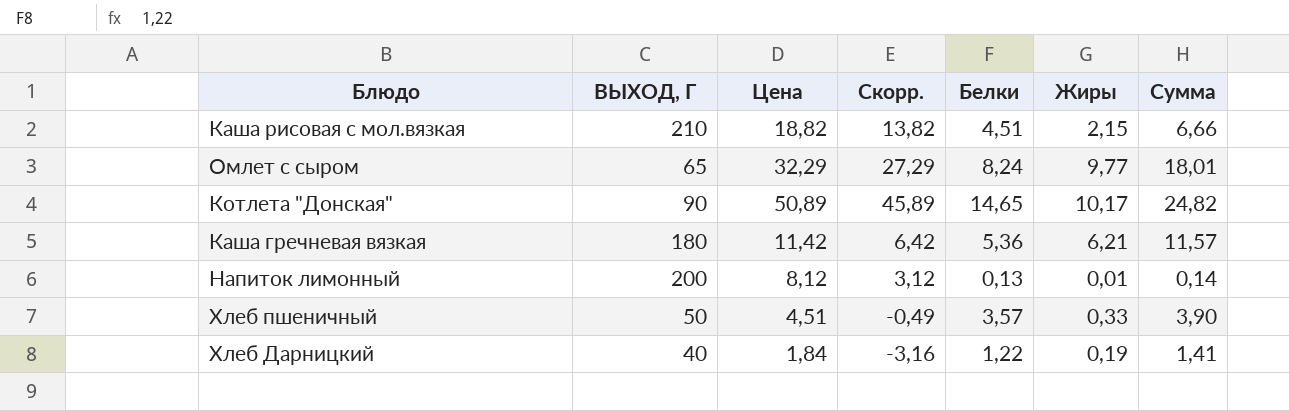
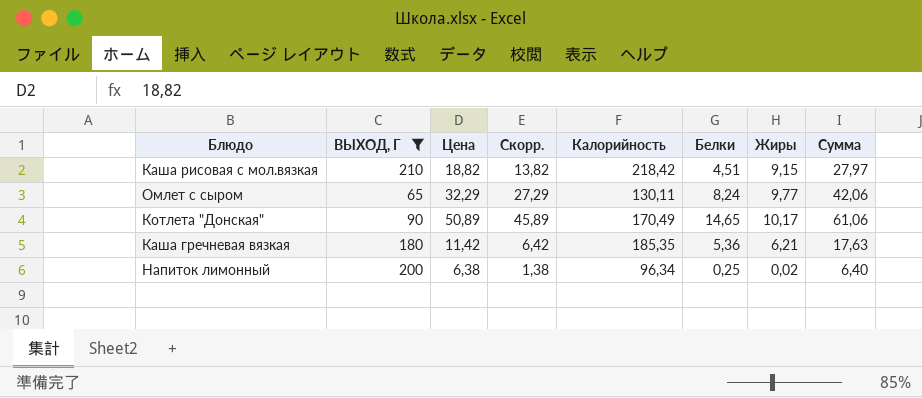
filter: none -> ВЫХОД, Г >= 65
column Калорийность | position: none -> 5
column Сумма | formula: [Белки] + [Жиры] -> [Цена] + [Жиры]
Каша рисовая с мол.вязкая | Жиры: 2,15 -> 9,15
Напиток лимонный | Цена: 8,12 -> 6,38
Напиток лимонный | Скорр.: 3,12 -> 1,38
Напиток лимонный | Белки: 0,13 -> 0,25
Напиток лимонный | Жиры: 0,01 -> 0,02

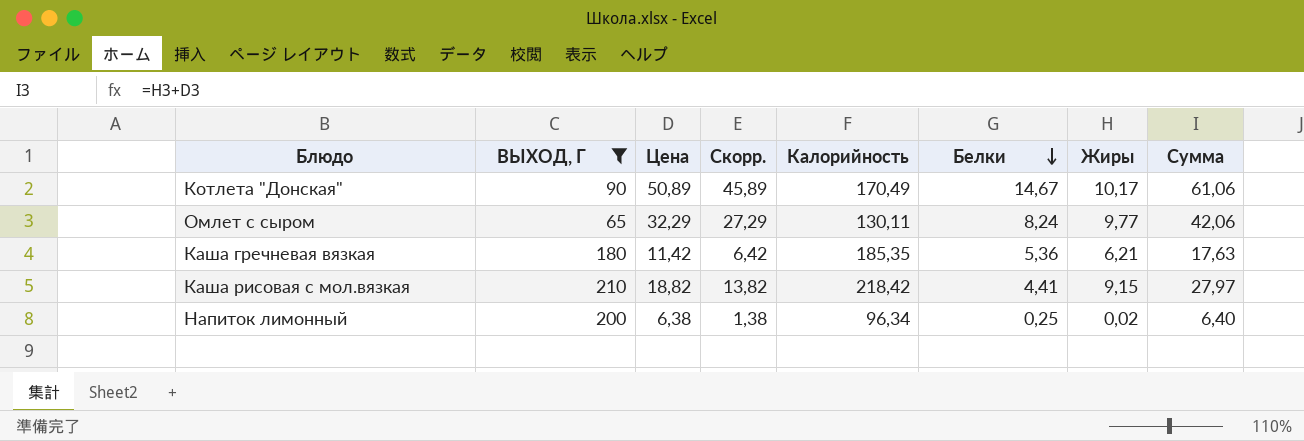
row order: none -> Белки descending
Котлета "Донская" | Белки: 14,65 -> 14,67
Каша рисовая с мол.вязкая | Белки: 4,51 -> 4,41

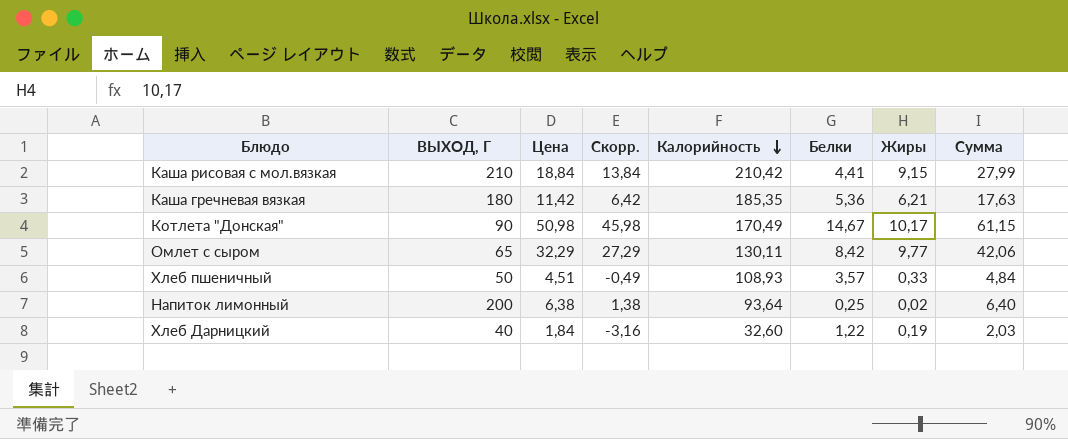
filter: ВЫХОД, Г >= 65 -> none
row order: Белки descending -> Калорийность descending
Каша рисовая с мол.вязкая | Цена: 18,82 -> 18,84
Каша рисовая с мол.вязкая | Скорр.: 13,82 -> 13,84
Каша рисовая с мол.вязкая | Калорийность: 218,42 -> 210,42
Каша рисовая с мол.вязкая | Сумма: 27,97 -> 27,99
Котлета "Донская" | Цена: 50,89 -> 50,98
Котлета "Донская" | Скорр.: 45,89 -> 45,98
Котлета "Донская" | Сумма: 61,06 -> 61,15
Омлет с сыром | Белки: 8,24 -> 8,42
Напиток лимонный | Калорийность: 96,34 -> 93,64

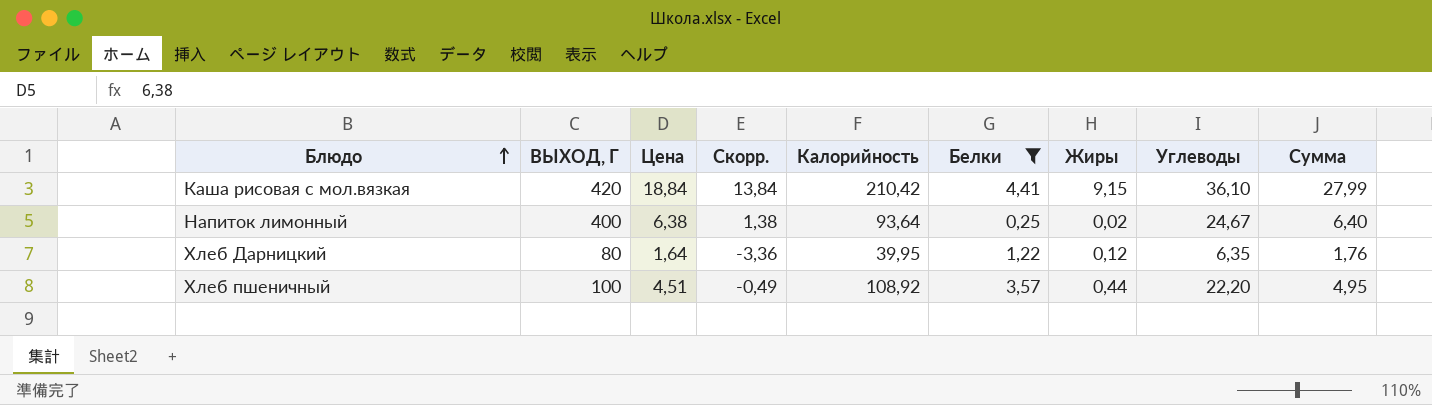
filter: none -> Белки <= 4,41
row order: Калорийность descending -> Блюдо ascending
column Углеводы | position: none -> 8
Каша рисовая с мол.вязкая | ВЫХОД, Г: 210 -> 420
Напиток лимонный | ВЫХОД, Г: 200 -> 400
Хлеб Дарницкий | ВЫХОД, Г: 40 -> 80
Хлеб Дарницкий | Цена: 1,84 -> 1,64
Хлеб Дарницкий | Скорр.: -3,16 -> -3,36
Хлеб Дарницкий | Калорийность: 32,60 -> 39,95
Хлеб Дарницкий | Жиры: 0,19 -> 0,12
Хлеб Дарницкий | Сумма: 2,03 -> 1,76
Хлеб пшеничный | ВЫХОД, Г: 50 -> 100
Хлеб пшеничный | Калорийность: 108,93 -> 108,92
Хлеб пшеничный | Жиры: 0,33 -> 0,44
Хлеб пшеничный | Сумма: 4,84 -> 4,95

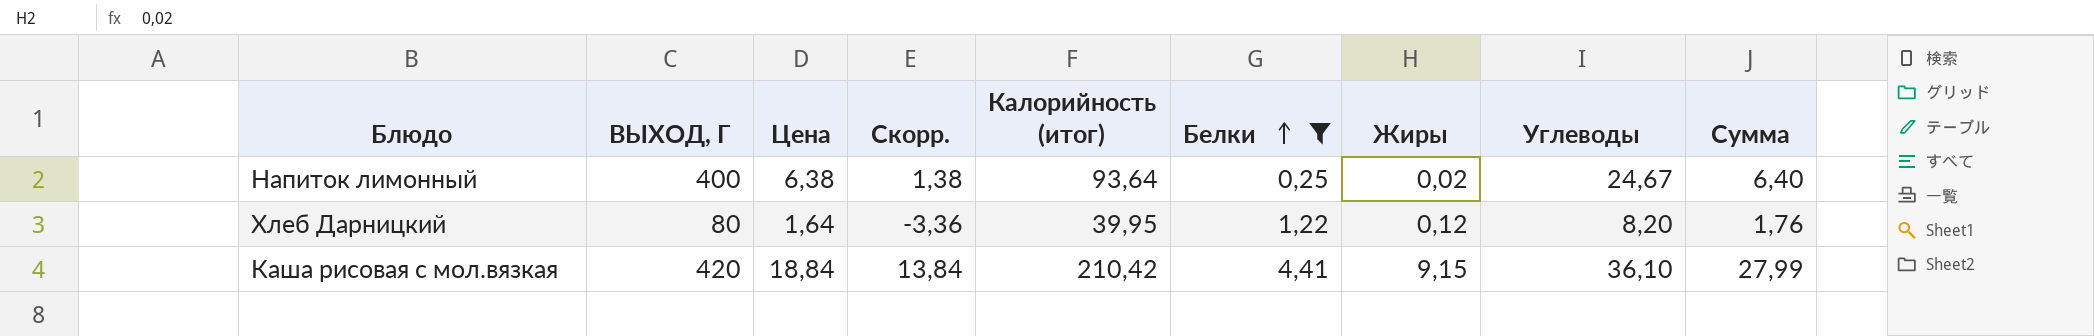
row order: Блюдо ascending -> Белки ascending
column name: Калорийность -> Калорийность (итог)
row Хлеб пшеничный: 100 | 4,51 | -0,49 | 108,92 | 3,57 | 0,44 | 22,20 | 4,95 -> none
Хлеб Дарницкий | Углеводы: 6,35 -> 8,20

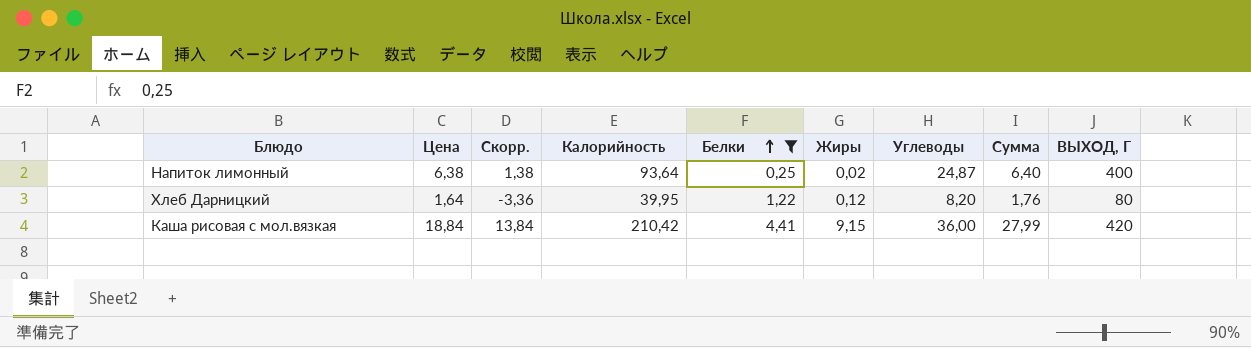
column name: Калорийность (итог) -> Калорийность
column ВЫХОД, Г | position: 2 -> 9
Напиток лимонный | Углеводы: 24,67 -> 24,87
Каша рисовая с мол.вязкая | Углеводы: 36,10 -> 36,00

